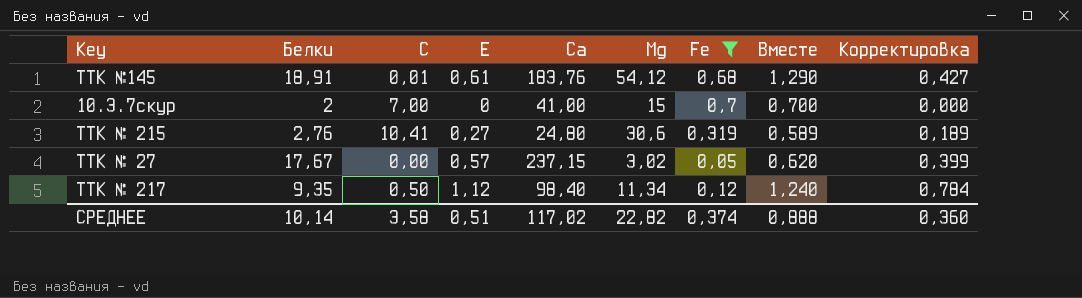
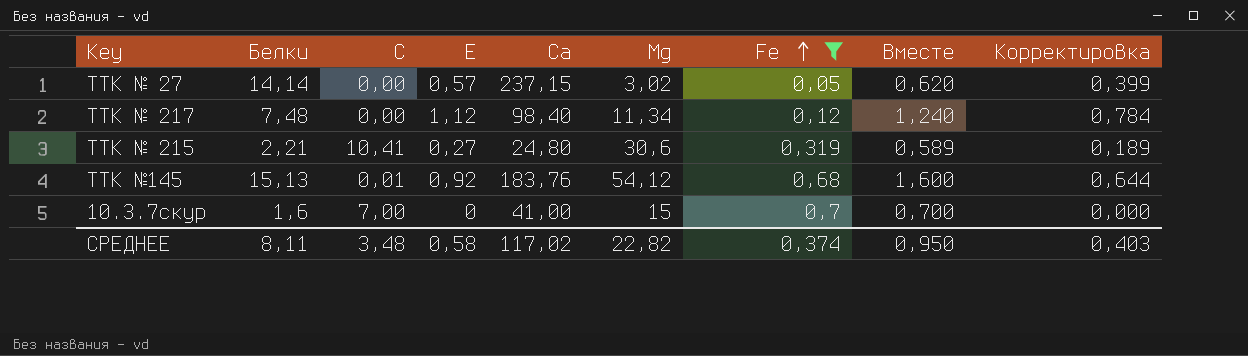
row order: none -> Fe ascending
ТТК № 27 | Белки: 17,67 -> 14,14
ТТК № 217 | Белки: 9,35 -> 7,48
ТТК № 217 | С: 0,50 -> 0,00
ТТК № 215 | Белки: 2,76 -> 2,21
ТТК №145 | Белки: 18,91 -> 15,13
ТТК №145 | Е: 0,61 -> 0,92
ТТК №145 | Вместе: 1,290 -> 1,600
ТТК №145 | Корректировка: 0,427 -> 0,644
10.3.7скур | Белки: 2 -> 1,6
СРЕДНЕЕ | Белки: 10,14 -> 8,11
СРЕДНЕЕ | С: 3,58 -> 3,48
СРЕДНЕЕ | Е: 0,51 -> 0,58
СРЕДНЕЕ | Вместе: 0,888 -> 0,950
СРЕДНЕЕ | Корректировка: 0,360 -> 0,403

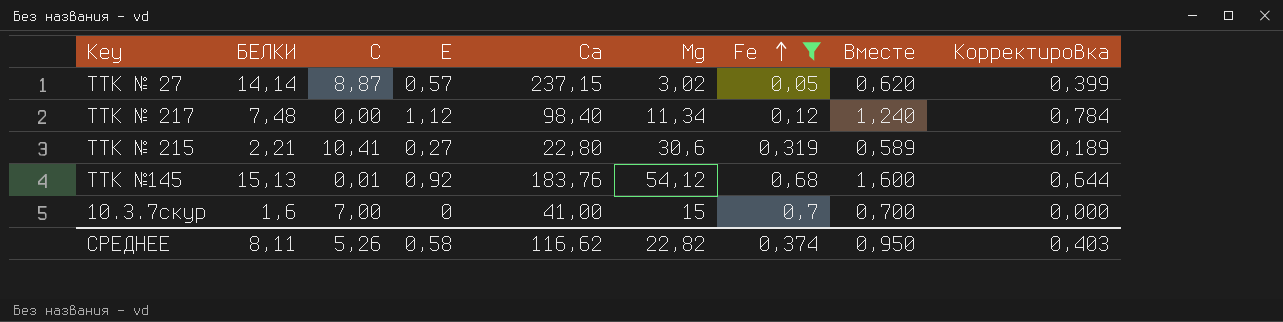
column name: Белки -> БЕЛКИ
ТТК № 27 | С: 0,00 -> 8,87
ТТК № 215 | Са: 24,80 -> 22,80
СРЕДНЕЕ | С: 3,48 -> 5,26
СРЕДНЕЕ | Са: 117,02 -> 116,62

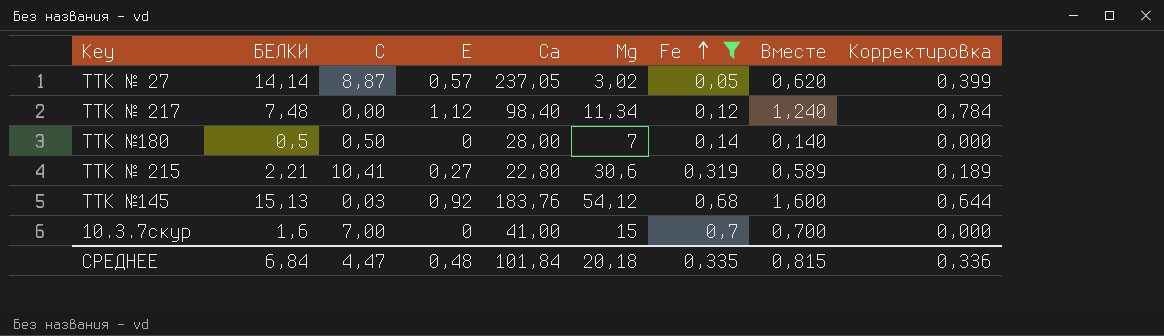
ТТК № 27 | Са: 237,15 -> 237,05
row ТТК №180: none -> 0,5 | 0,50 | 0 | 28,00 | 7 | 0,14 | 0,140 | 0,000
ТТК №145 | С: 0,01 -> 0,03
СРЕДНЕЕ | БЕЛКИ: 8,11 -> 6,84
СРЕДНЕЕ | С: 5,26 -> 4,47
СРЕДНЕЕ | Е: 0,58 -> 0,48
СРЕДНЕЕ | Са: 116,62 -> 101,84
СРЕДНЕЕ | Мg: 22,82 -> 20,18
СРЕДНЕЕ | Fe: 0,374 -> 0,335
СРЕДНЕЕ | Вместе: 0,950 -> 0,815
СРЕДНЕЕ | Корректировка: 0,403 -> 0,336

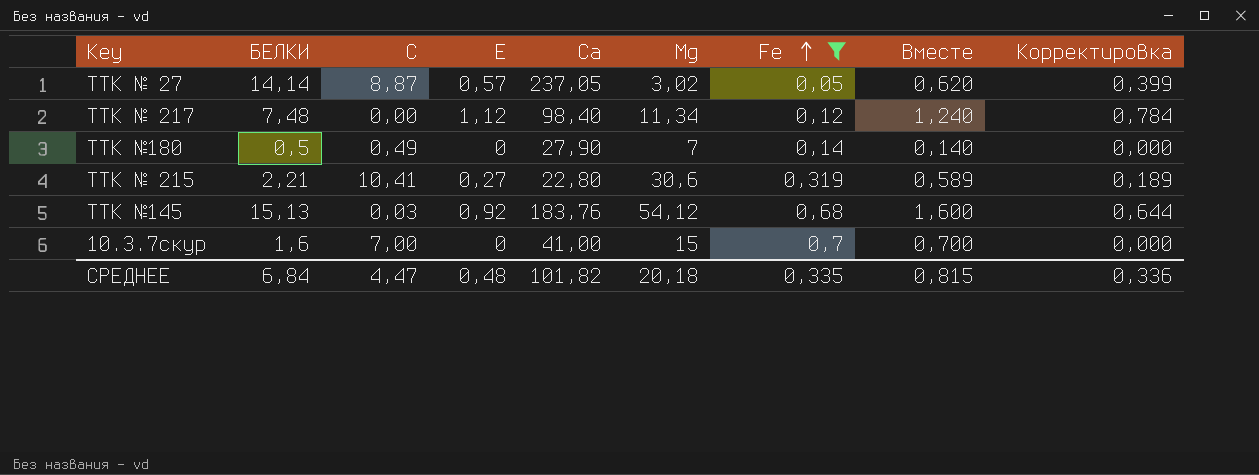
ТТК №180 | С: 0,50 -> 0,49
ТТК №180 | Са: 28,00 -> 27,90
СРЕДНЕЕ | Са: 101,84 -> 101,82

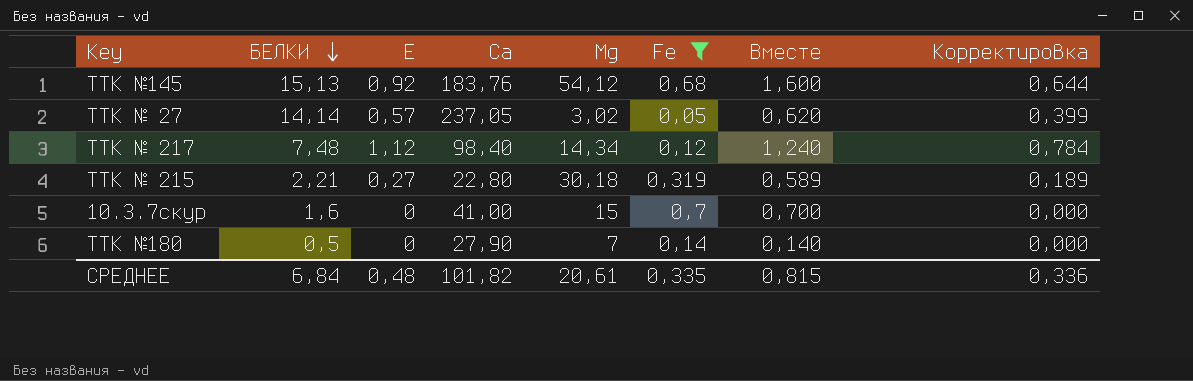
row order: Fe ascending -> БЕЛКИ descending
column С | position: 3 -> none
ТТК № 217 | Мg: 11,34 -> 14,34
ТТК № 215 | Мg: 30,6 -> 30,18
СРЕДНЕЕ | Мg: 20,18 -> 20,61

